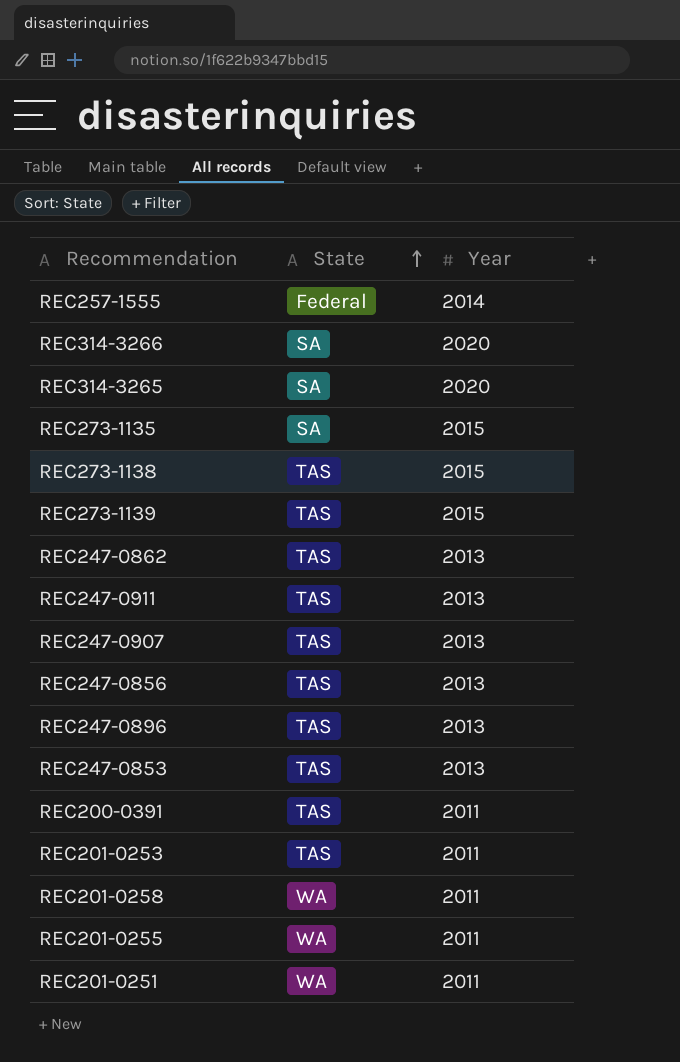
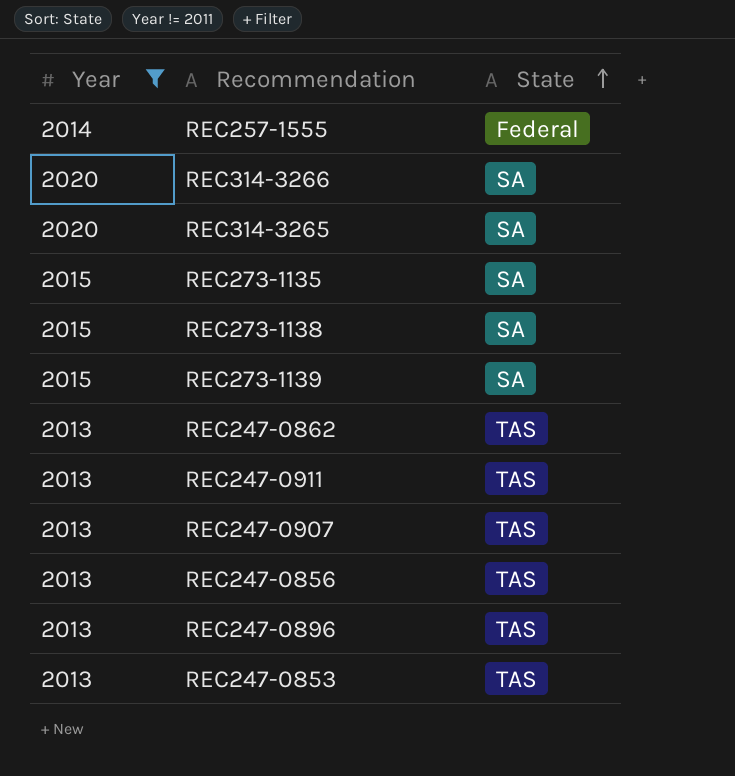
filter: none -> Year != 2011
column Year | position: 3 -> 1
REC273-1138 | State: TAS -> SA
REC273-1139 | State: TAS -> SA

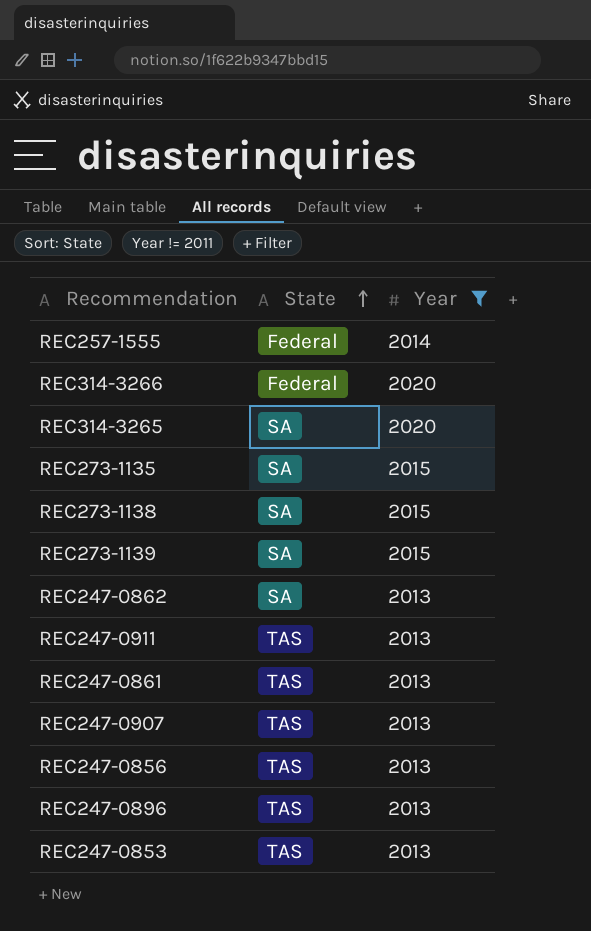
column Year | position: 1 -> 3
REC314-3266 | State: SA -> Federal
REC247-0862 | State: TAS -> SA
row REC247-0861: none -> TAS | 2013

